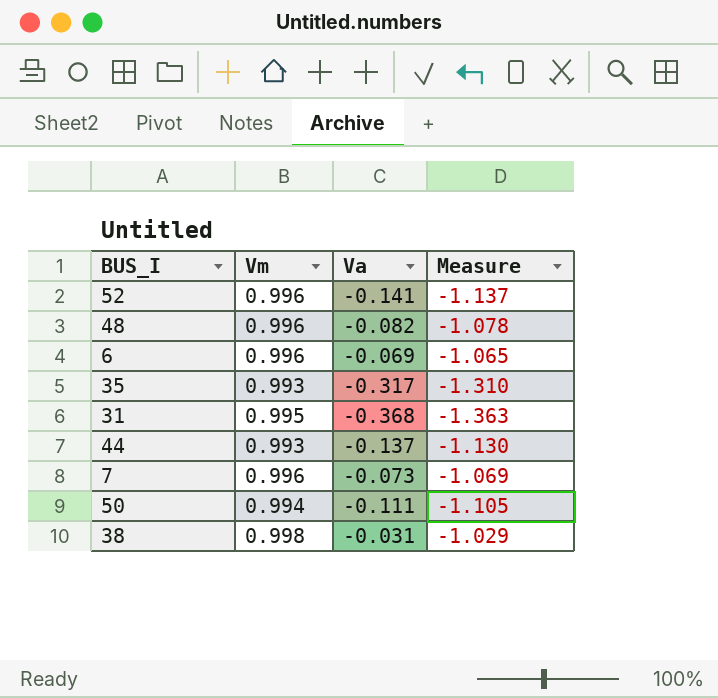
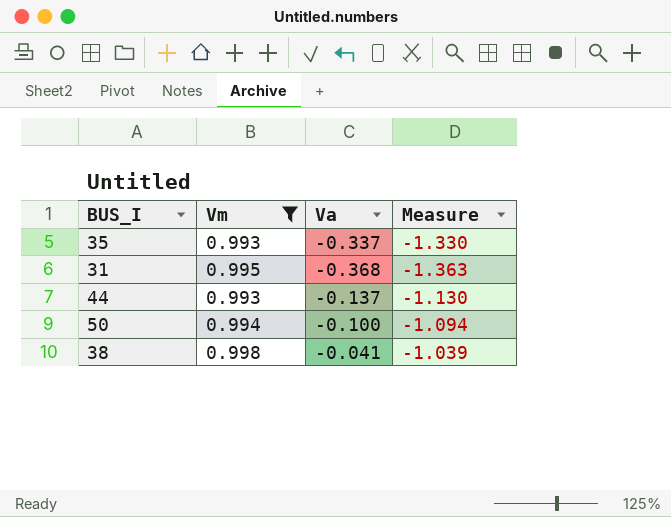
filter: none -> Vm != 0.996
35 | Va: -0.317 -> -0.337
35 | Measure: -1.310 -> -1.330
50 | Va: -0.111 -> -0.100
50 | Measure: -1.105 -> -1.094
38 | Va: -0.031 -> -0.041
38 | Measure: -1.029 -> -1.039

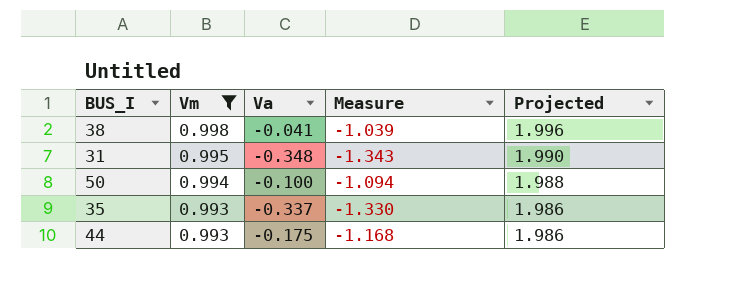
row order: none -> Vm descending
column Projected | formula: none -> [Vm] * 2
31 | Va: -0.368 -> -0.348
31 | Measure: -1.363 -> -1.343
44 | Va: -0.137 -> -0.175
44 | Measure: -1.130 -> -1.168

